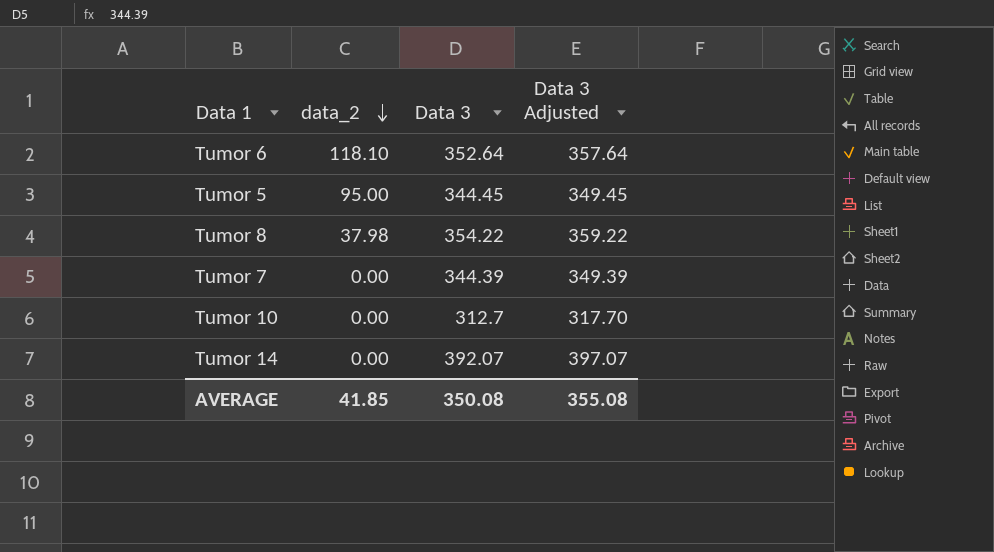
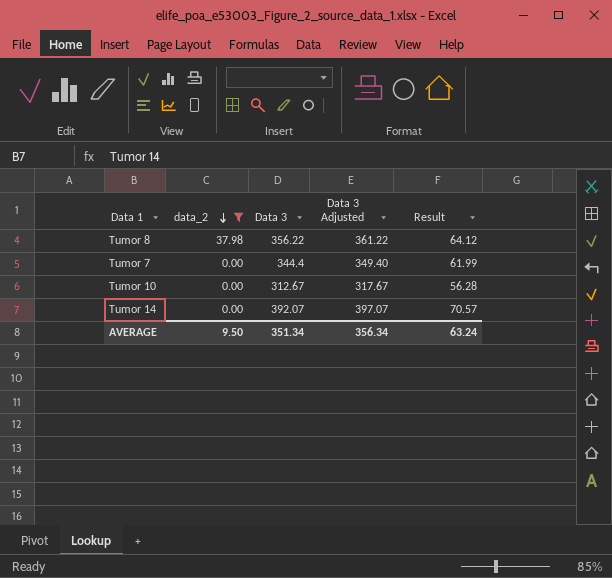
filter: none -> data_2 <= 37.98
column Result | formula: none -> [Data 3] * 0.18
Tumor 8 | Data 3: 354.22 -> 356.22
Tumor 8 | Data 3 Adjusted: 359.22 -> 361.22
Tumor 7 | Data 3: 344.39 -> 344.4
Tumor 7 | Data 3 Adjusted: 349.39 -> 349.40
Tumor 10 | Data 3: 312.7 -> 312.67
Tumor 10 | Data 3 Adjusted: 317.70 -> 317.67
AVERAGE | data_2: 41.85 -> 9.50
AVERAGE | Data 3: 350.08 -> 351.34
AVERAGE | Data 3 Adjusted: 355.08 -> 356.34

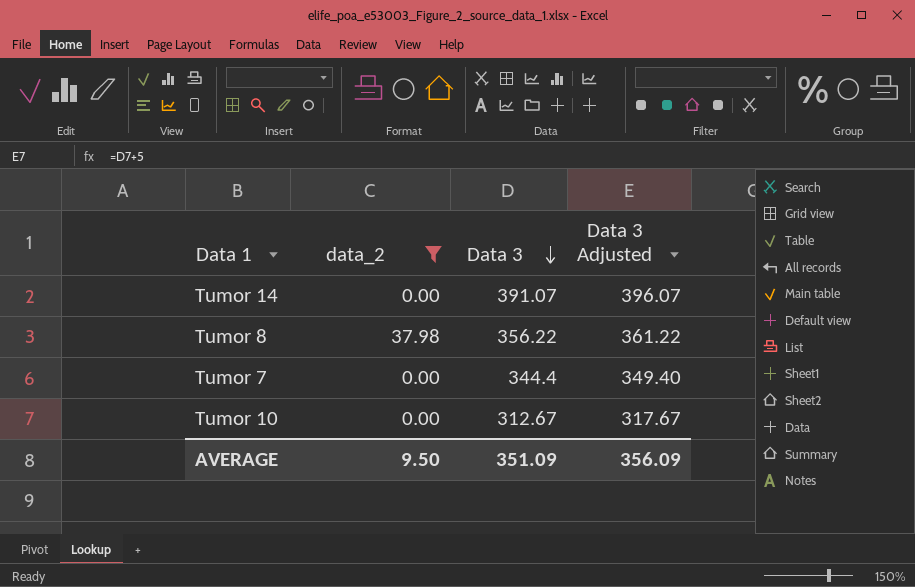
row order: data_2 descending -> Data 3 descending
column Result | formula: [Data 3] * 0.18 -> none
Tumor 14 | Data 3: 392.07 -> 391.07
Tumor 14 | Data 3 Adjusted: 397.07 -> 396.07
AVERAGE | Data 3: 351.34 -> 351.09
AVERAGE | Data 3 Adjusted: 356.34 -> 356.09

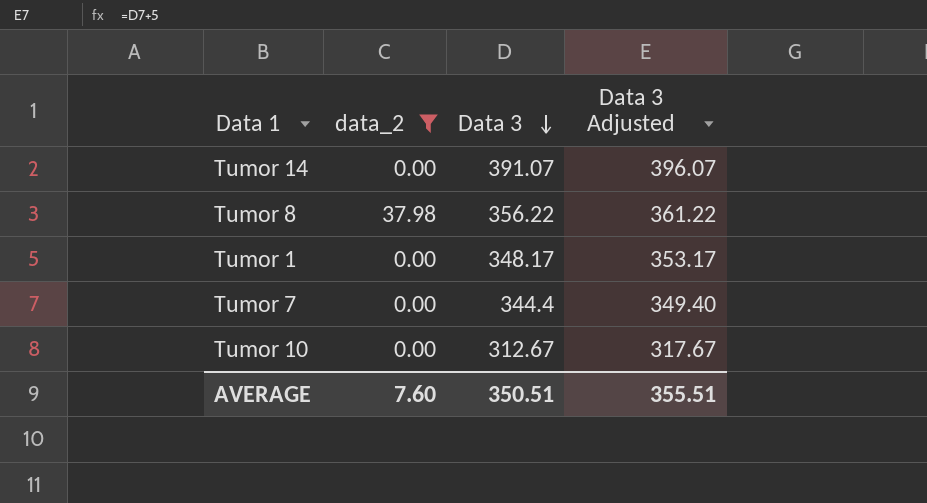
row Tumor 1: none -> 0.00 | 348.17 | 353.17
AVERAGE | data_2: 9.50 -> 7.60
AVERAGE | Data 3: 351.09 -> 350.51
AVERAGE | Data 3 Adjusted: 356.09 -> 355.51

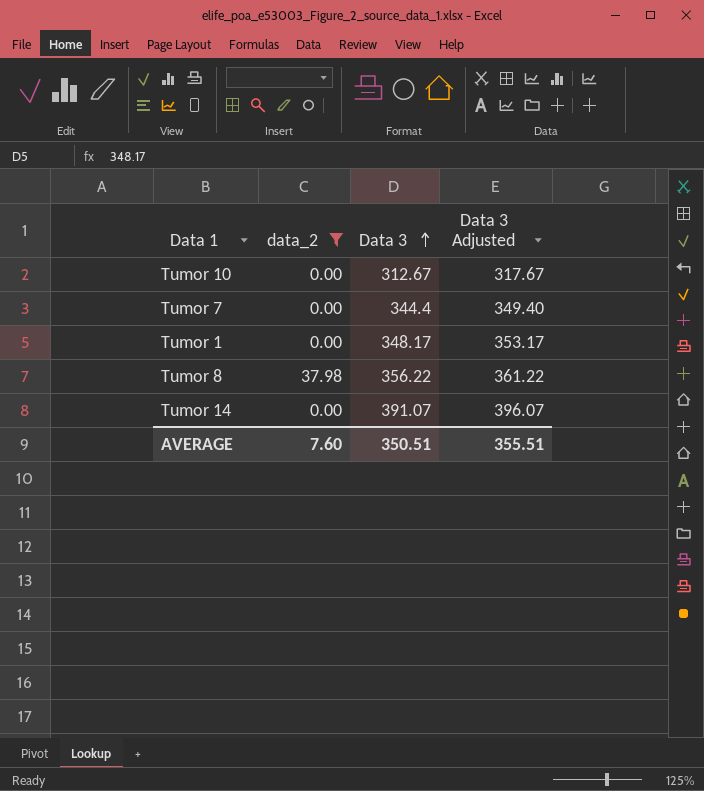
row order: Data 3 descending -> Data 3 ascending

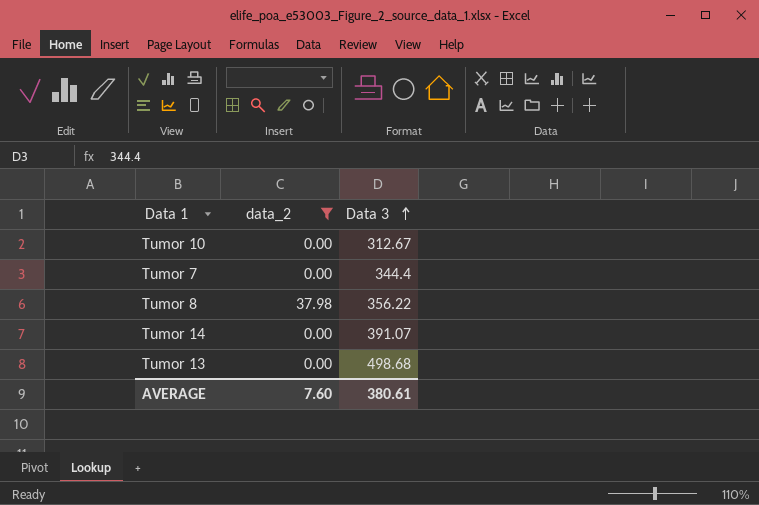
column Data 3 Adjusted | formula: [Data 3] + 5 -> none
row Tumor 1: 0.00 | 348.17 | 353.17 -> none
row Tumor 13: none -> 0.00 | 498.68
AVERAGE | Data 3: 350.51 -> 380.61

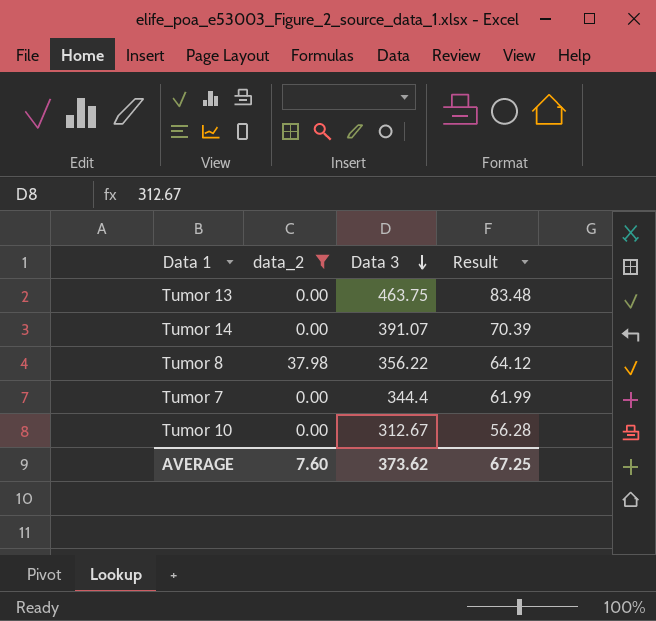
row order: Data 3 ascending -> Data 3 descending
column Result | formula: none -> [Data 3] * 0.18
Tumor 13 | Data 3: 498.68 -> 463.75
AVERAGE | Data 3: 380.61 -> 373.62

